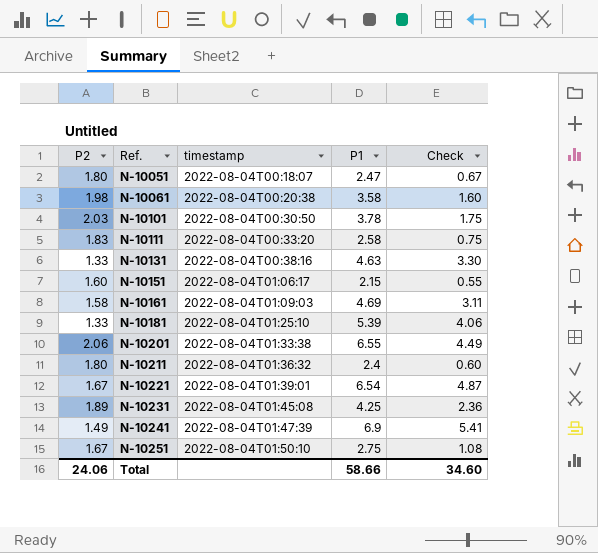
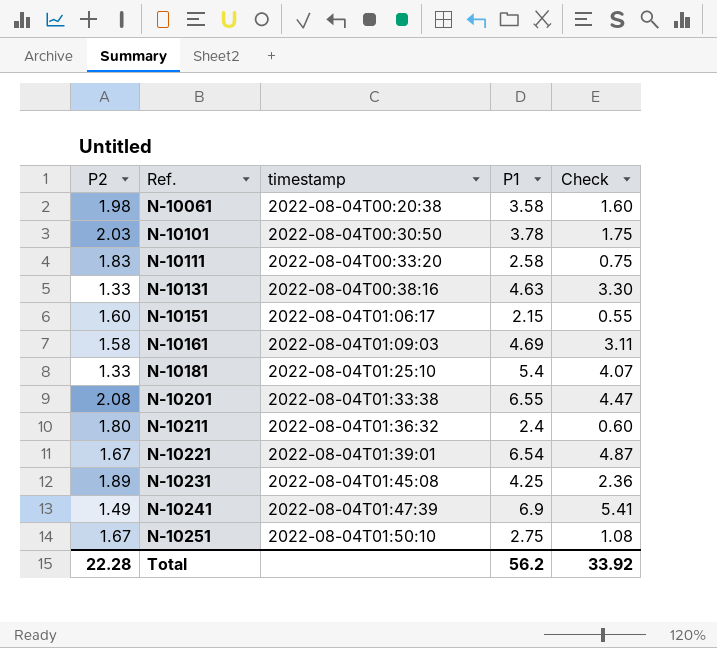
row N-10051: 1.80 | 2022-08-04T00:18:07 | 2.47 | 0.67 -> none
N-10181 | P1: 5.39 -> 5.4
N-10181 | Check: 4.06 -> 4.07
N-10201 | P2: 2.06 -> 2.08
N-10201 | Check: 4.49 -> 4.47
Total | P2: 24.06 -> 22.28
Total | P1: 58.66 -> 56.2
Total | Check: 34.60 -> 33.92

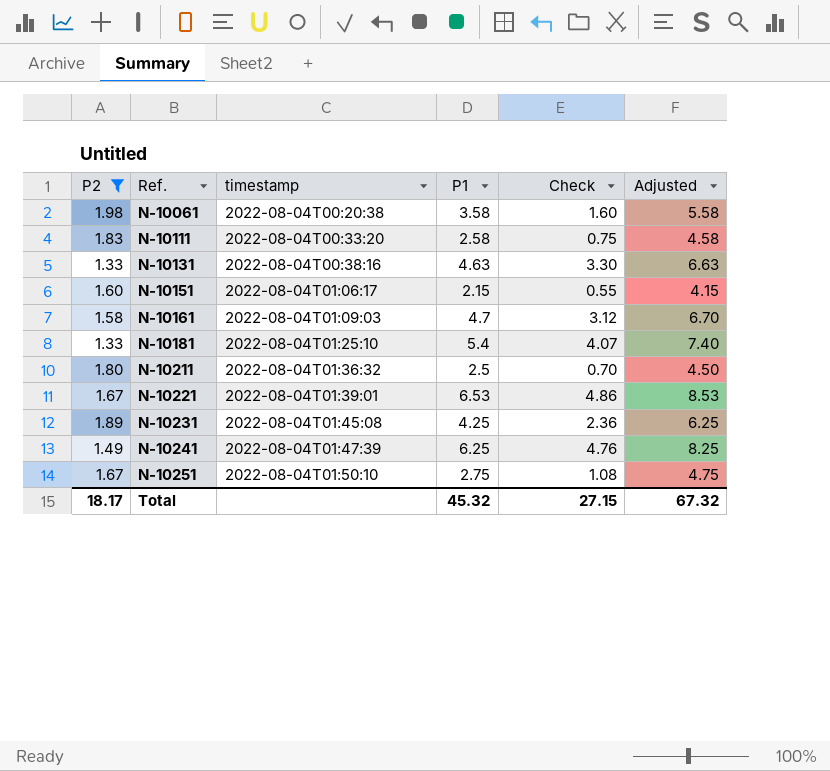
filter: none -> P2 <= 1.98
column Adjusted | formula: none -> [P1] + 2
N-10161 | P1: 4.69 -> 4.7
N-10161 | Check: 3.11 -> 3.12
N-10211 | P1: 2.4 -> 2.5
N-10211 | Check: 0.60 -> 0.70
N-10221 | P1: 6.54 -> 6.53
N-10221 | Check: 4.87 -> 4.86
N-10241 | P1: 6.9 -> 6.25
N-10241 | Check: 5.41 -> 4.76
Total | P2: 22.28 -> 18.17
Total | P1: 56.2 -> 45.32
Total | Check: 33.92 -> 27.15

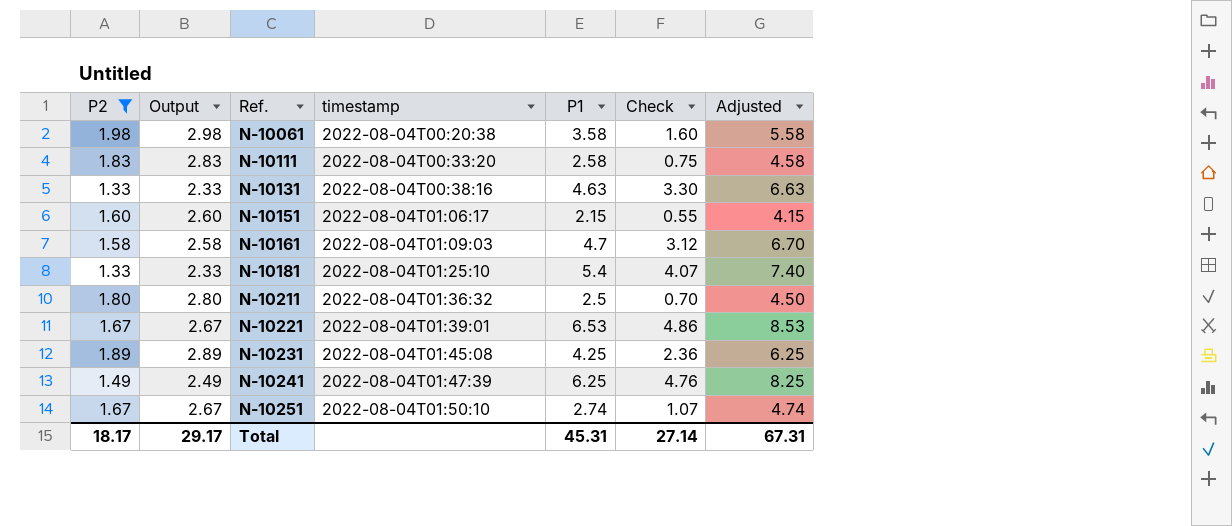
column Output | formula: none -> [P2] + 1
N-10251 | P1: 2.75 -> 2.74
N-10251 | Check: 1.08 -> 1.07
N-10251 | Adjusted: 4.75 -> 4.74
Total | P1: 45.32 -> 45.31
Total | Check: 27.15 -> 27.14
Total | Adjusted: 67.32 -> 67.31

